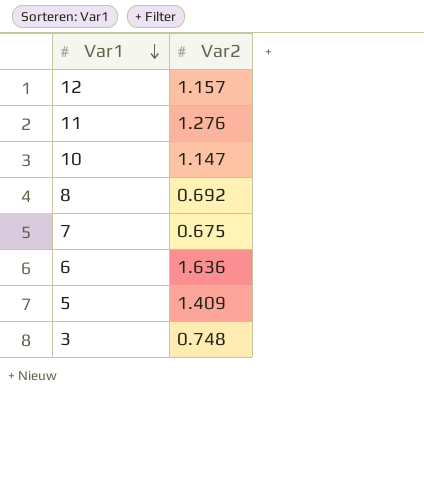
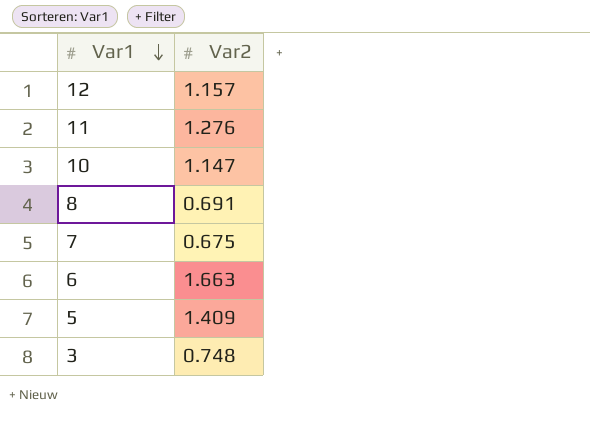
8 | Var2: 0.692 -> 0.691
6 | Var2: 1.636 -> 1.663

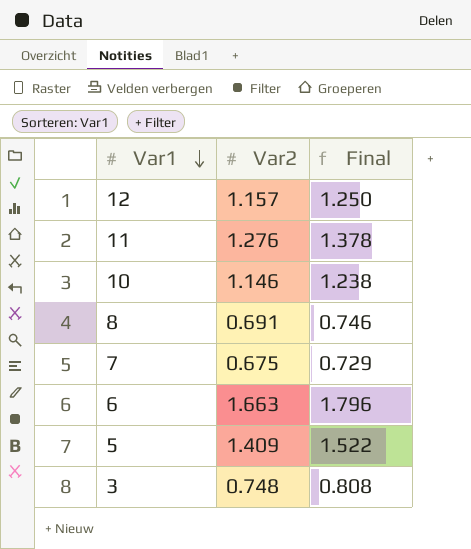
column Final | formula: none -> [Var2] * 1.08
10 | Var2: 1.147 -> 1.146

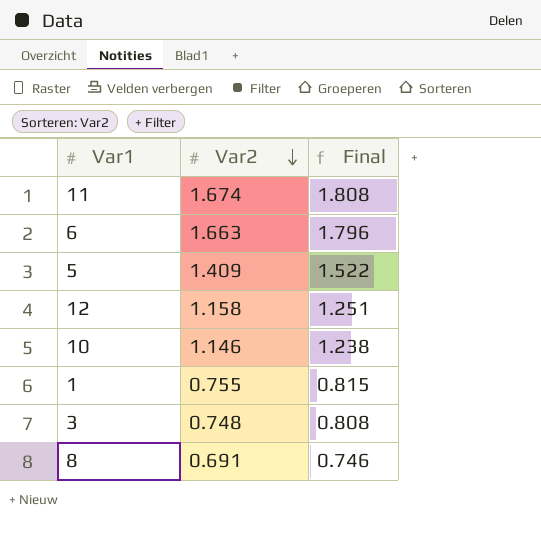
row order: Var1 descending -> Var2 descending
row 7: 0.675 | 0.729 -> none
11 | Var2: 1.276 -> 1.674
11 | Final: 1.378 -> 1.808
12 | Var2: 1.157 -> 1.158
12 | Final: 1.250 -> 1.251
row 1: none -> 0.755 | 0.815

